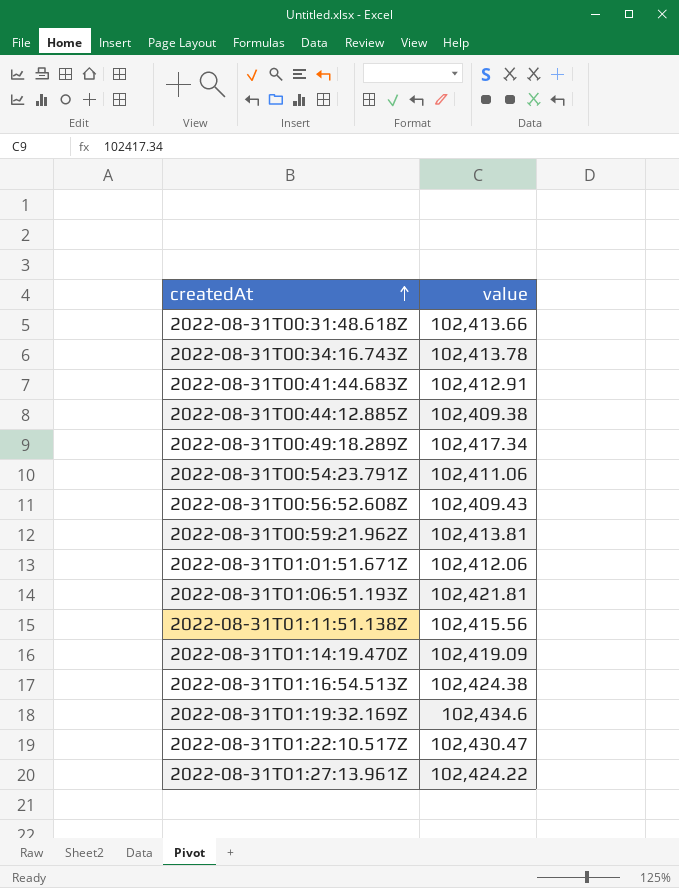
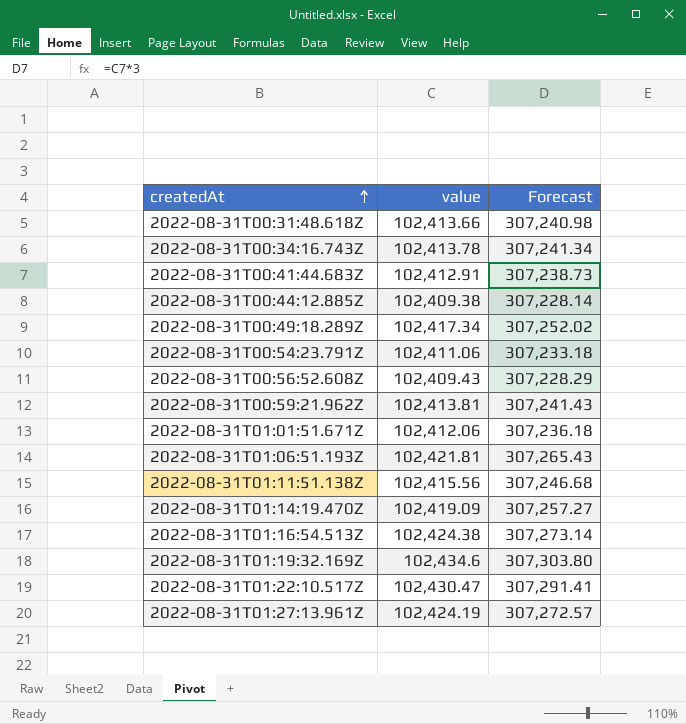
column Forecast | formula: none -> [value] * 3
2022-08-31T01:27:13.961Z | value: 102,424.22 -> 102,424.19

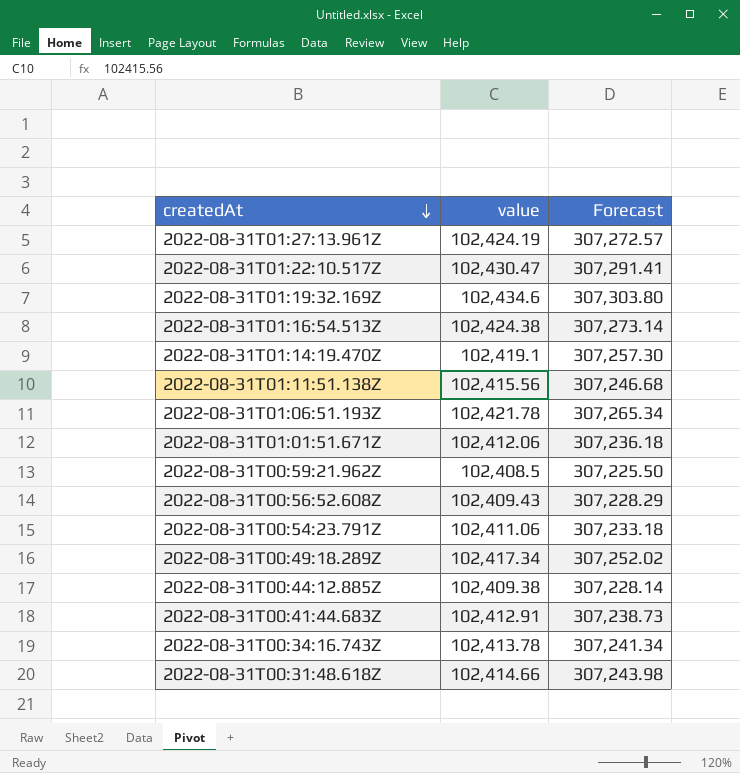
row order: createdAt ascending -> createdAt descending
2022-08-31T01:14:19.470Z | value: 102,419.09 -> 102,419.1
2022-08-31T01:14:19.470Z | Forecast: 307,257.27 -> 307,257.30
2022-08-31T01:06:51.193Z | value: 102,421.81 -> 102,421.78
2022-08-31T01:06:51.193Z | Forecast: 307,265.43 -> 307,265.34
2022-08-31T00:59:21.962Z | value: 102,413.81 -> 102,408.5
2022-08-31T00:59:21.962Z | Forecast: 307,241.43 -> 307,225.50
2022-08-31T00:31:48.618Z | value: 102,413.66 -> 102,414.66
2022-08-31T00:31:48.618Z | Forecast: 307,240.98 -> 307,243.98

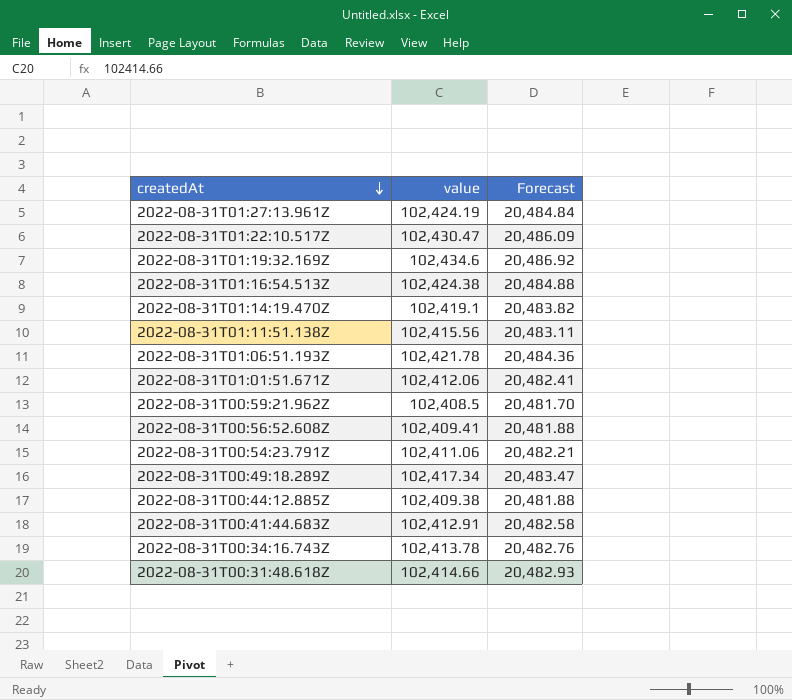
column Forecast | formula: [value] * 3 -> [value] * 0.2
2022-08-31T00:56:52.608Z | value: 102,409.43 -> 102,409.41

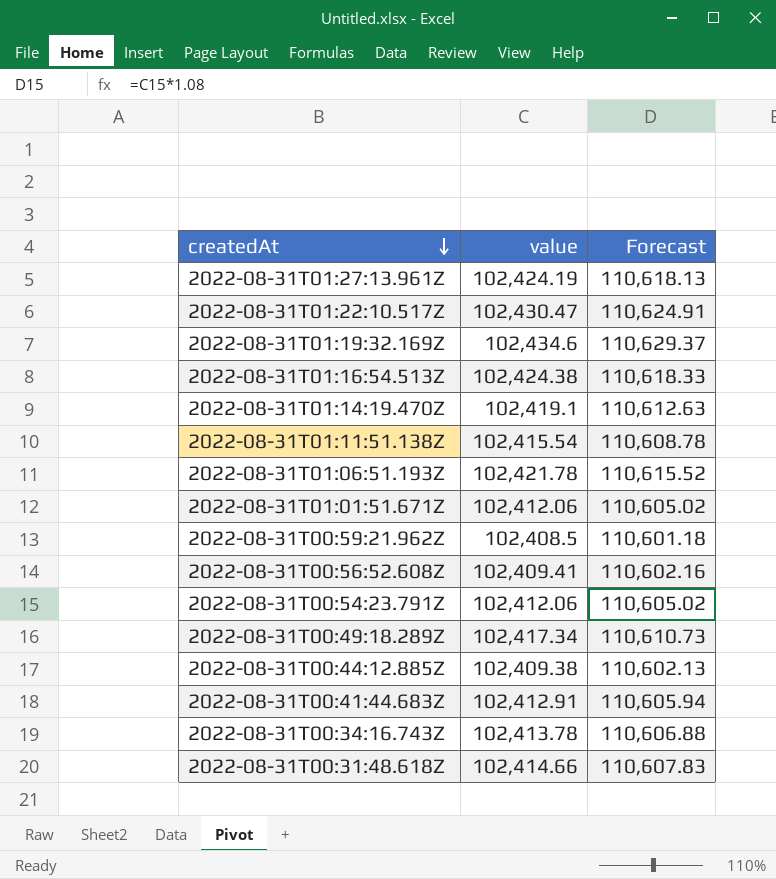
column Forecast | formula: [value] * 0.2 -> [value] * 1.08
2022-08-31T01:11:51.138Z | value: 102,415.56 -> 102,415.54
2022-08-31T00:54:23.791Z | value: 102,411.06 -> 102,412.06

